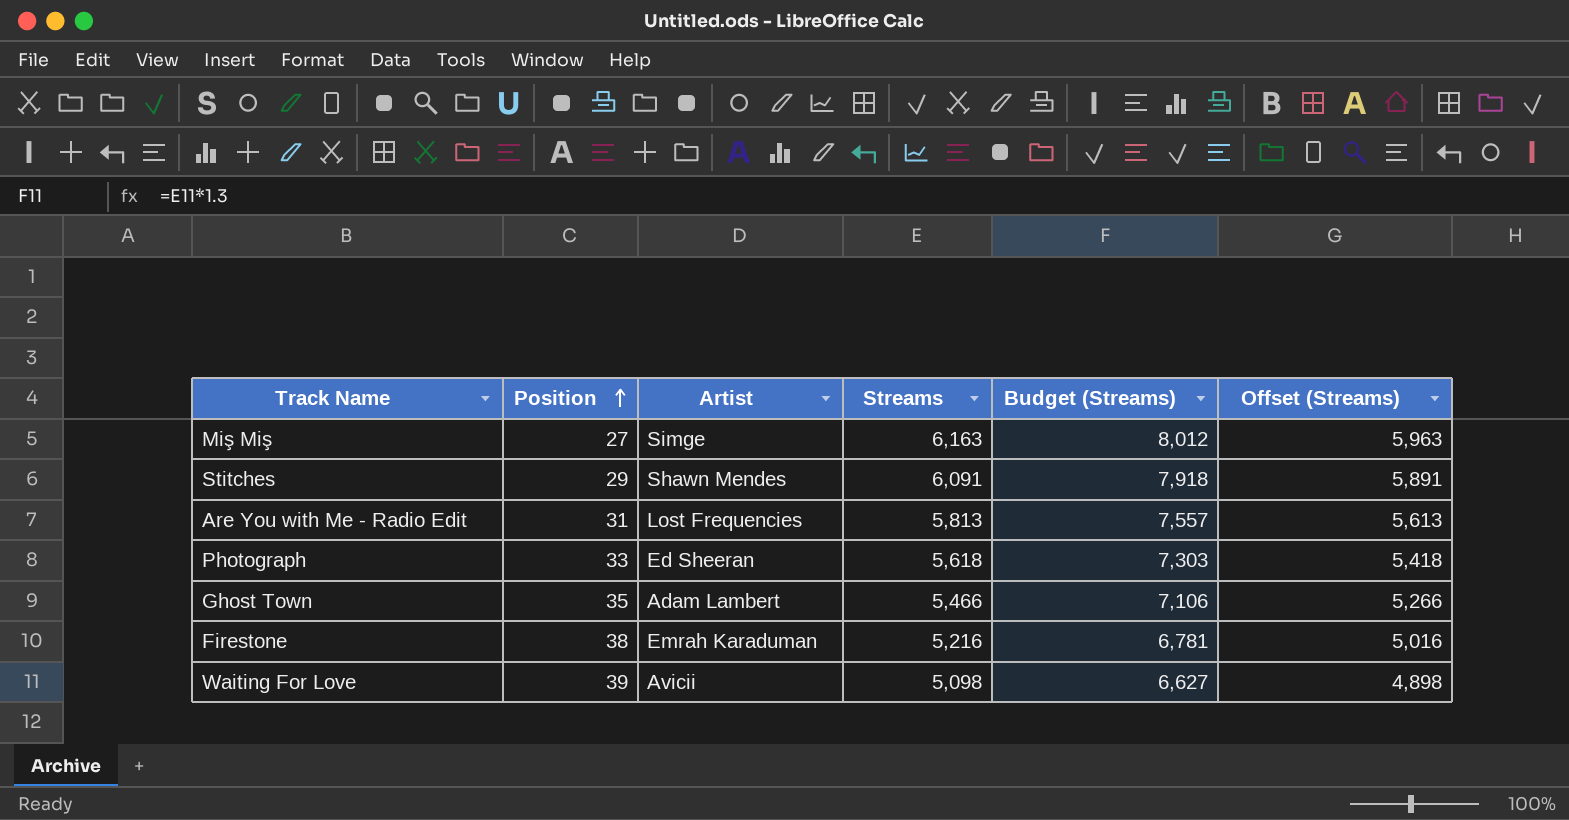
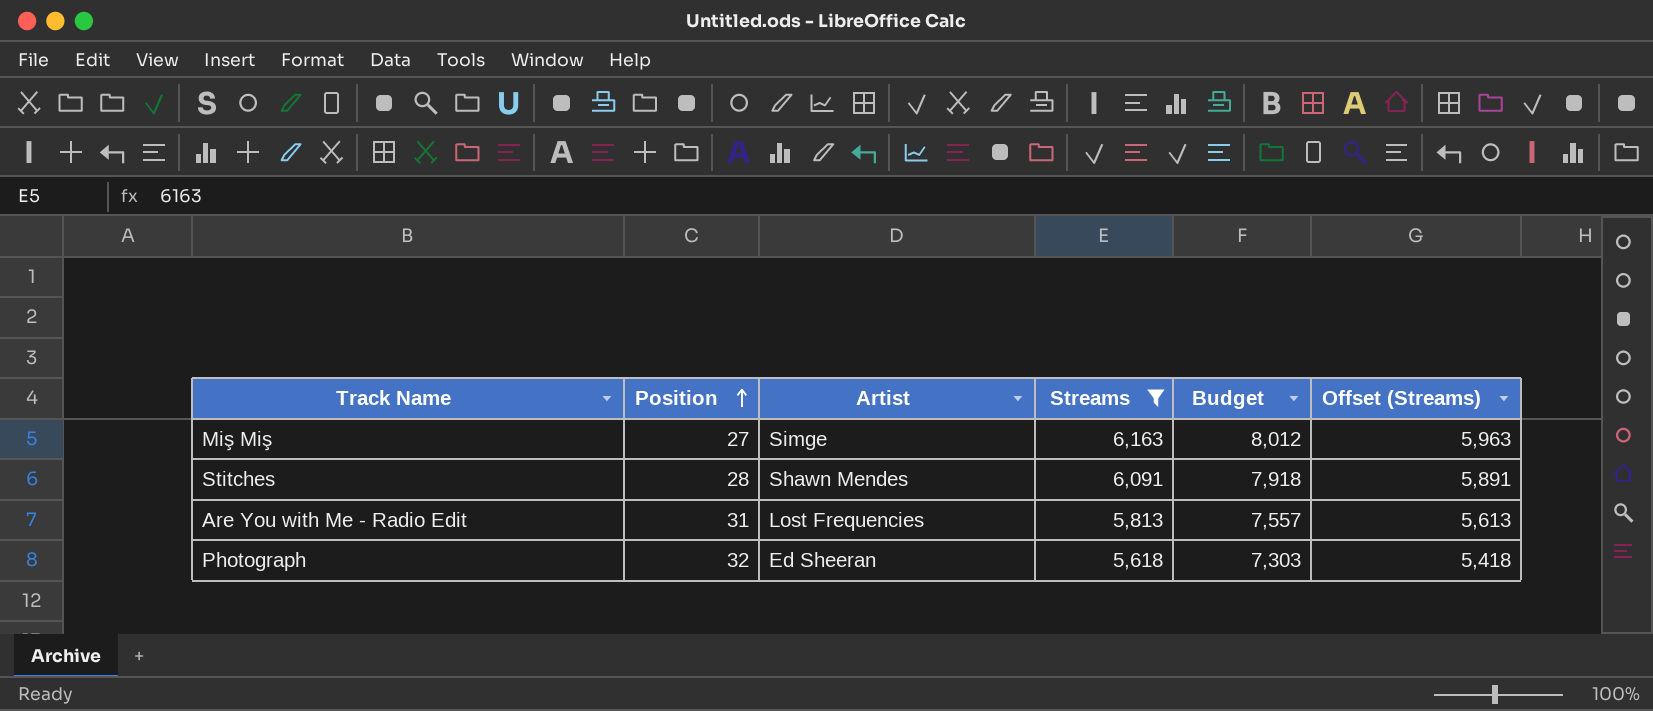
filter: none -> Streams >= 5,618
column name: Budget (Streams) -> Budget
Stitches | Position: 29 -> 28
Photograph | Position: 33 -> 32

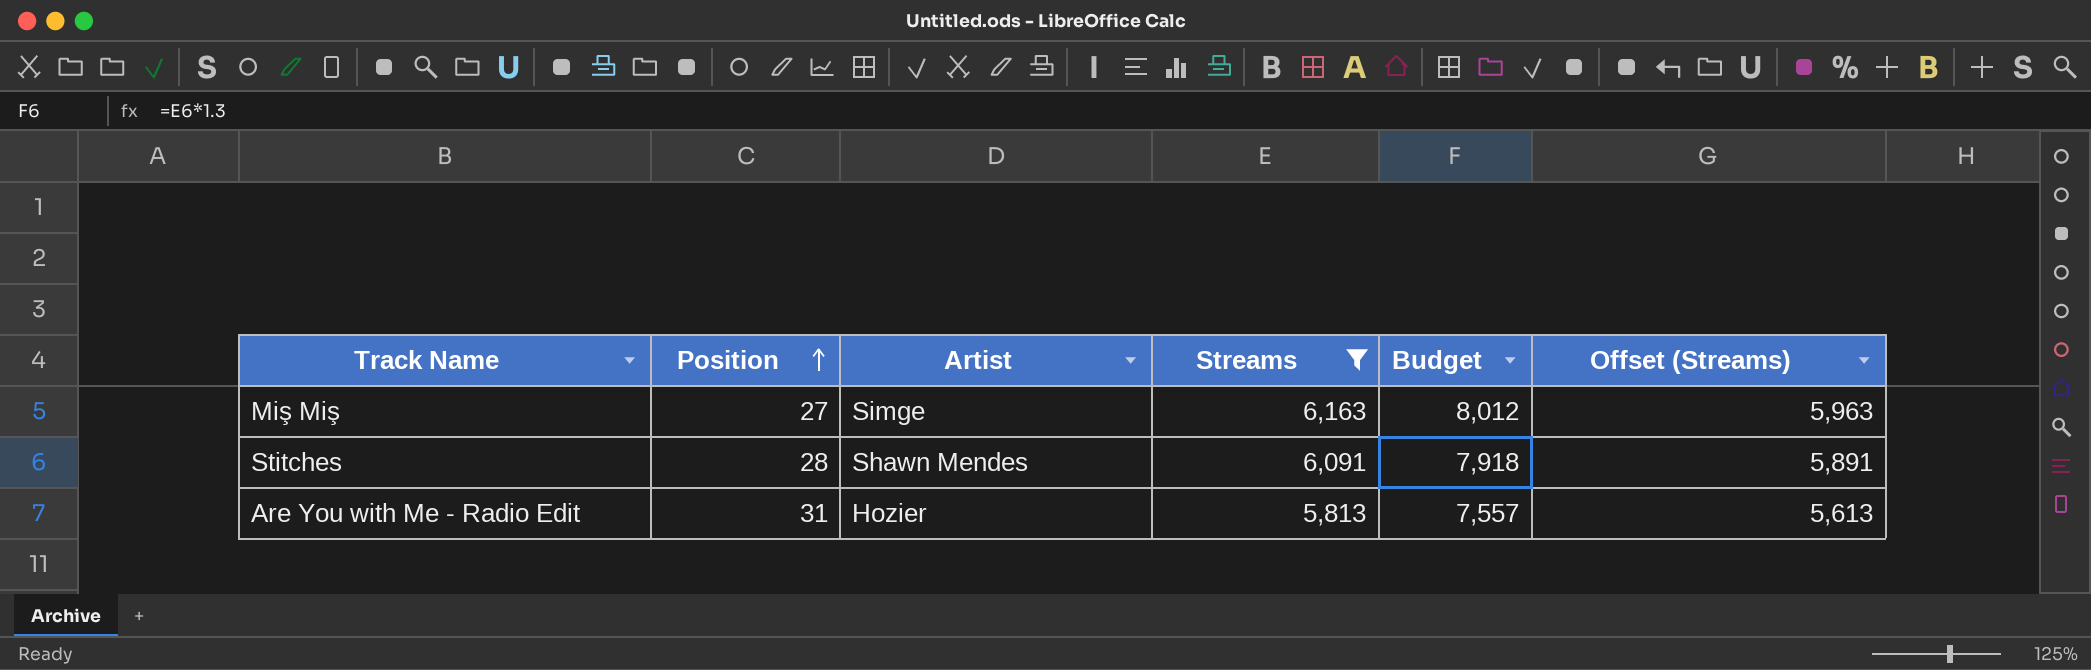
row Photograph: 32 | Ed Sheeran | 5,618 | 7,303 | 5,418 -> none
Are You with Me - Radio Edit | Artist: Lost Frequencies -> Hozier

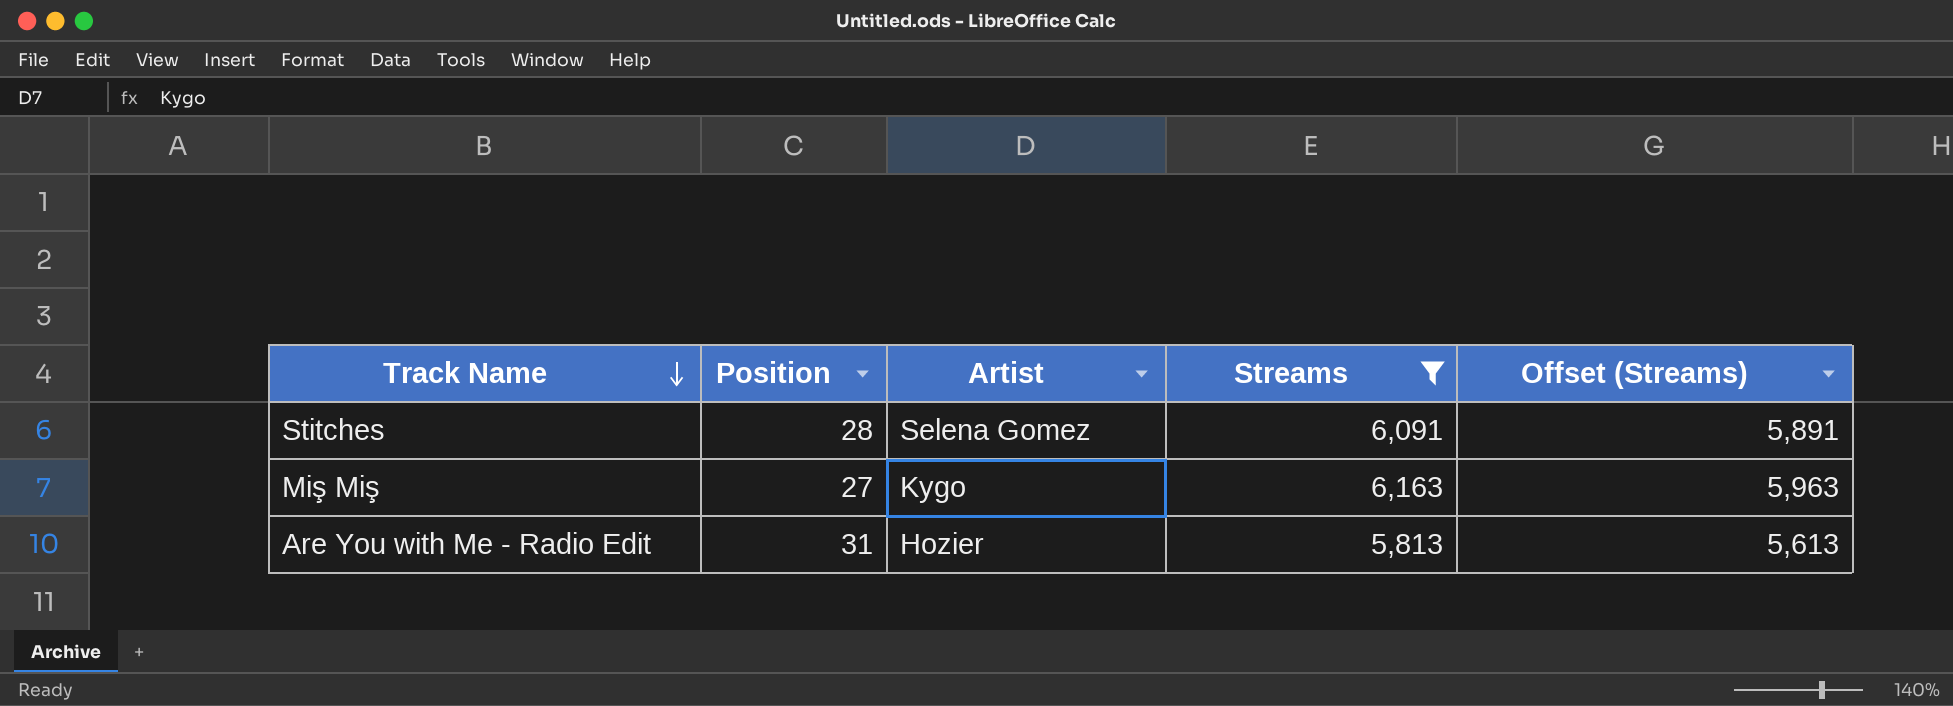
row order: Position ascending -> Track Name descending
column Budget | formula: [Streams] * 1.3 -> none
Stitches | Artist: Shawn Mendes -> Selena Gomez
Miş Miş | Artist: Simge -> Kygo

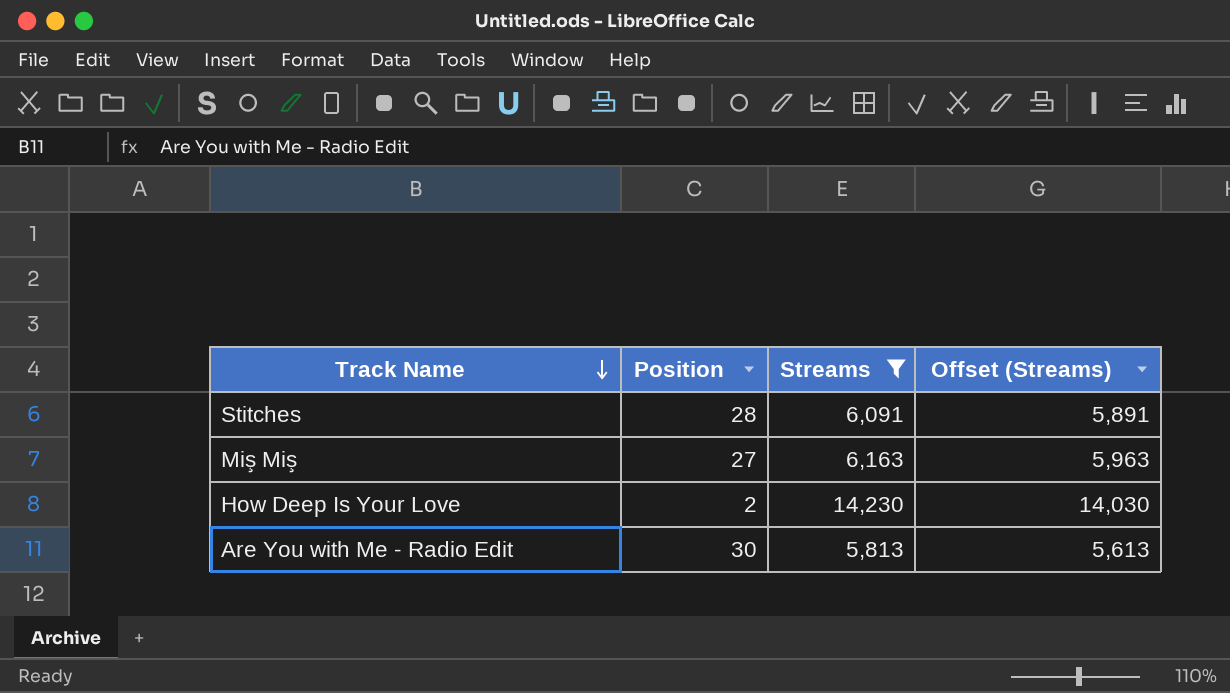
column Artist | position: 3 -> none
row How Deep Is Your Love: none -> 2 | 14,230 | 14,030
Are You with Me - Radio Edit | Position: 31 -> 30

